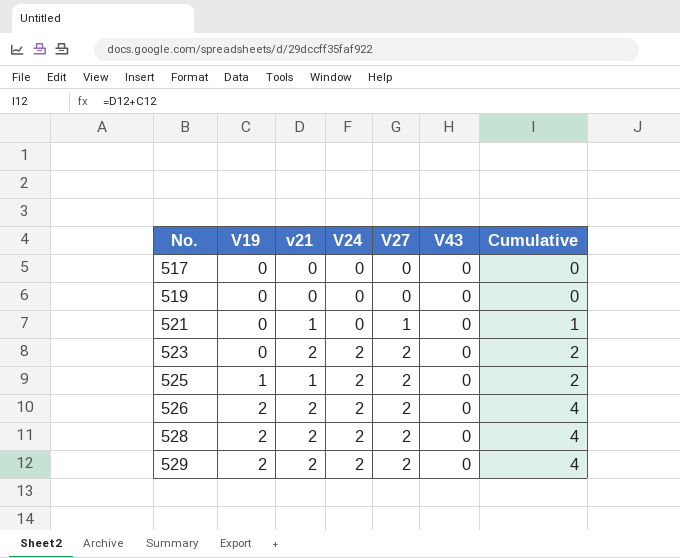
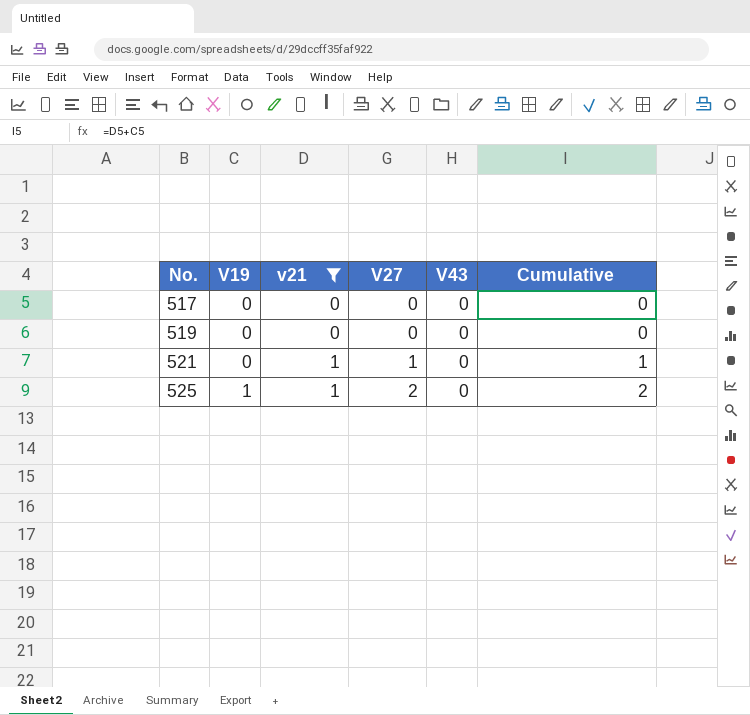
filter: none -> v21 != 2
column V24 | position: 4 -> none

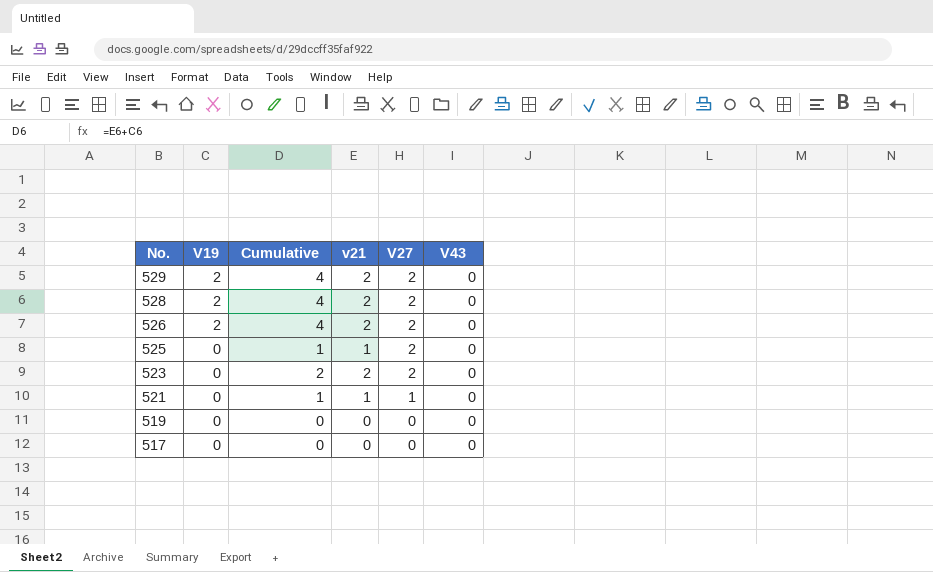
filter: v21 != 2 -> none
row order: No. ascending -> No. descending
column Cumulative | position: 6 -> 3
525 | V19: 1 -> 0
525 | Cumulative: 2 -> 1

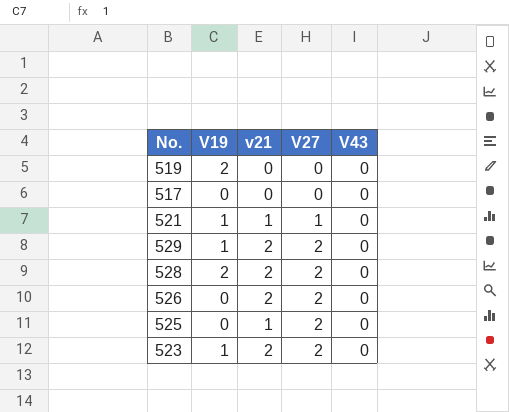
row order: No. descending -> V27 ascending
column Cumulative | formula: [V19] + [v21] -> none
519 | V19: 0 -> 2
521 | V19: 0 -> 1
529 | V19: 2 -> 1
526 | V19: 2 -> 0
523 | V19: 0 -> 1

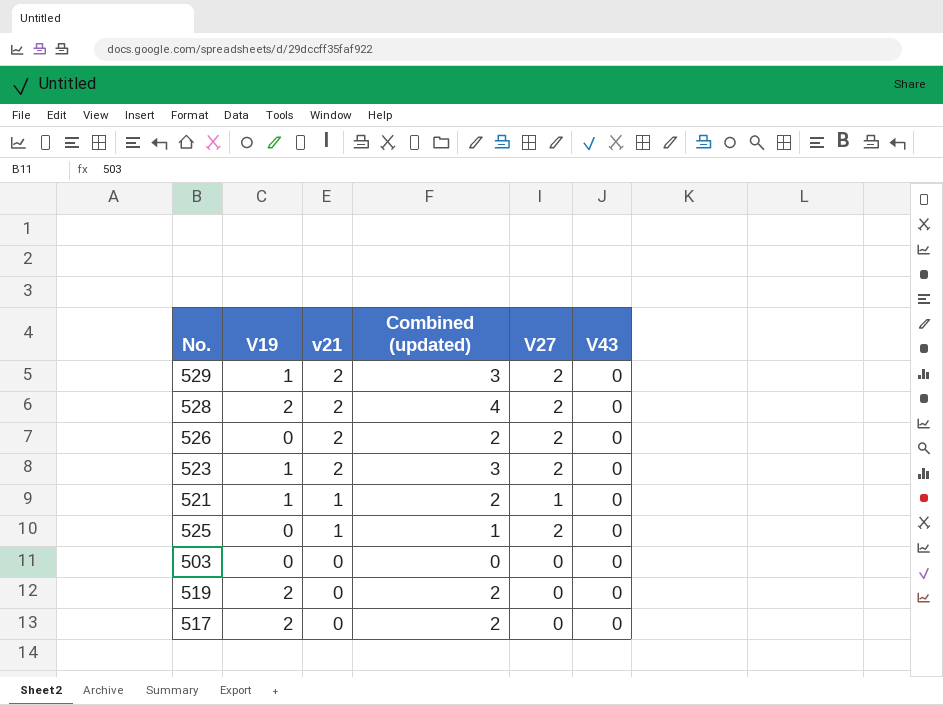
row order: V27 ascending -> v21 descending
column Combined (updated) | formula: none -> [V19] + [v21]
row 503: none -> 0 | 0 | 0 | 0 | 0
517 | V19: 0 -> 2

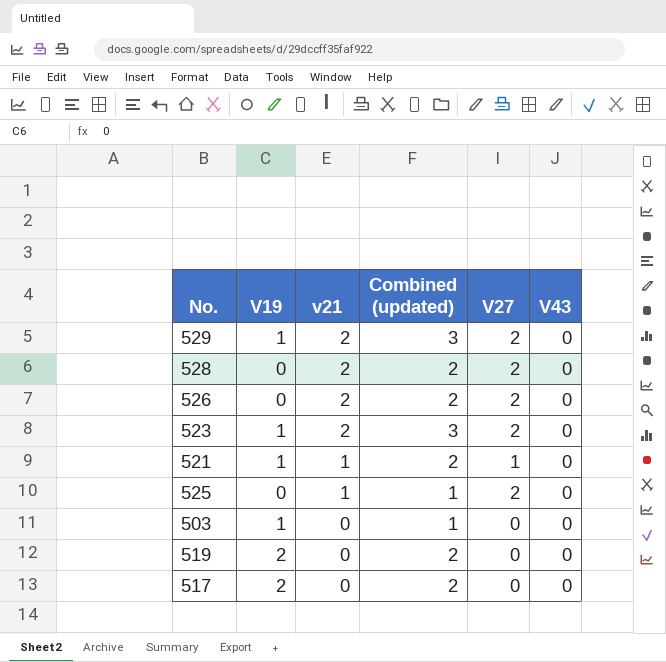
528 | V19: 2 -> 0
528 | Combined (updated): 4 -> 2
503 | V19: 0 -> 1
503 | Combined (updated): 0 -> 1

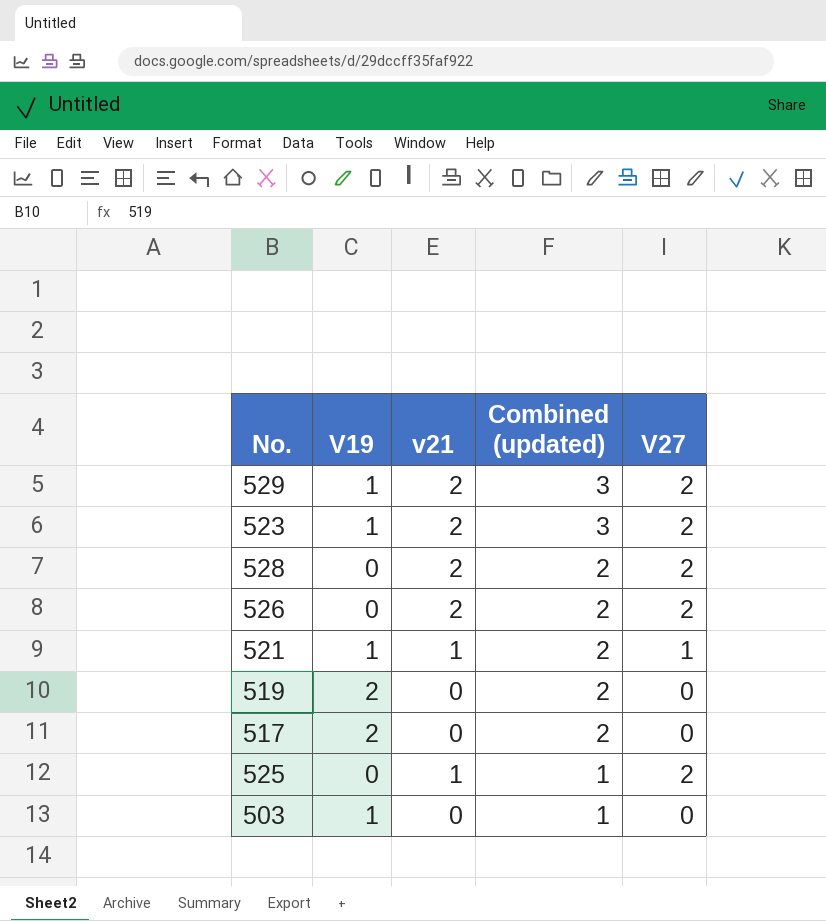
row order: v21 descending -> Combined (updated) descending
column V43 | position: 6 -> none

